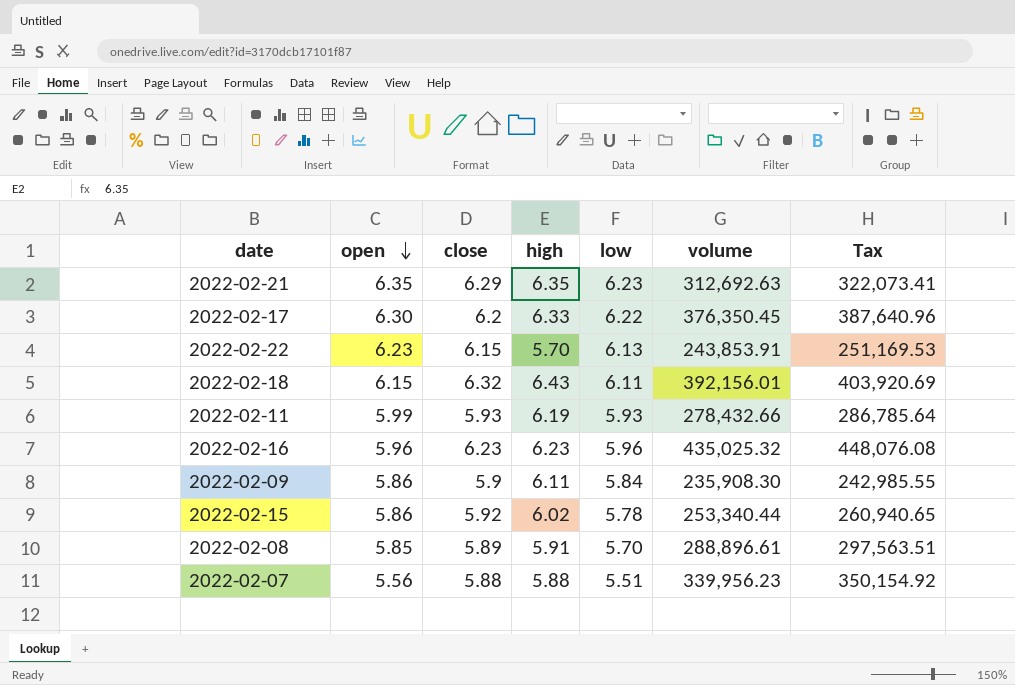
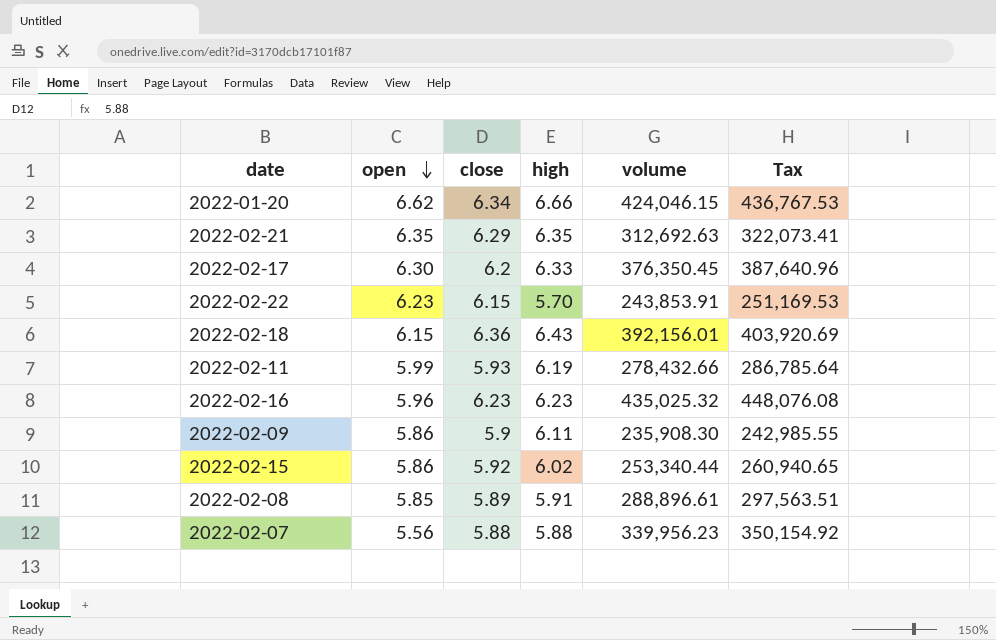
column low | position: 5 -> none
row 2022-01-20: none -> 6.62 | 6.34 | 6.66 | 424,046.15 | 436,767.53
2022-02-18 | close: 6.32 -> 6.36

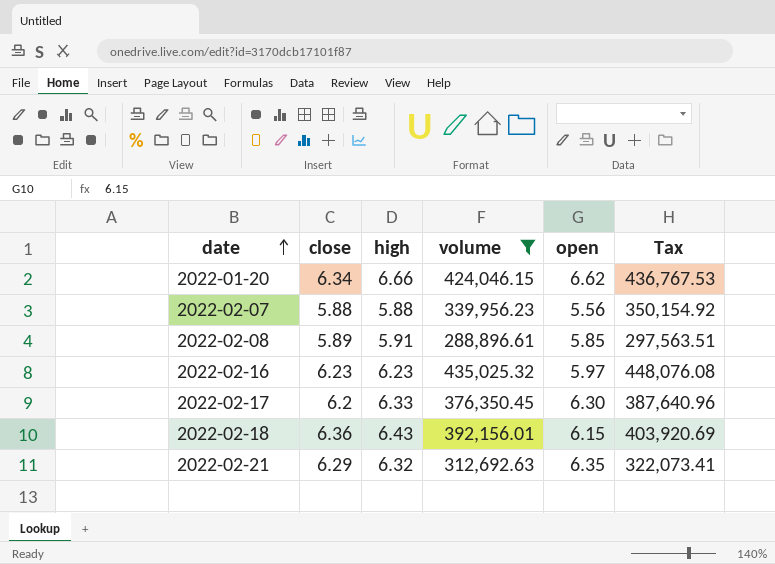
filter: none -> volume >= 288,896.61
row order: open descending -> date ascending
column open | position: 2 -> 5
2022-02-16 | open: 5.96 -> 5.97
2022-02-21 | high: 6.35 -> 6.32

